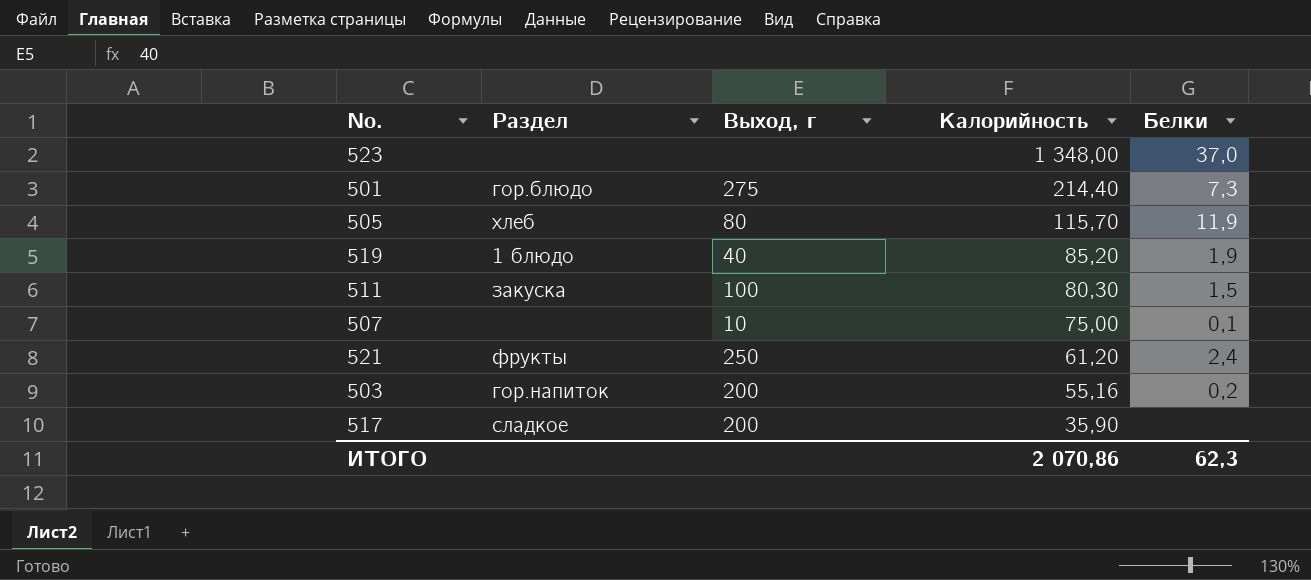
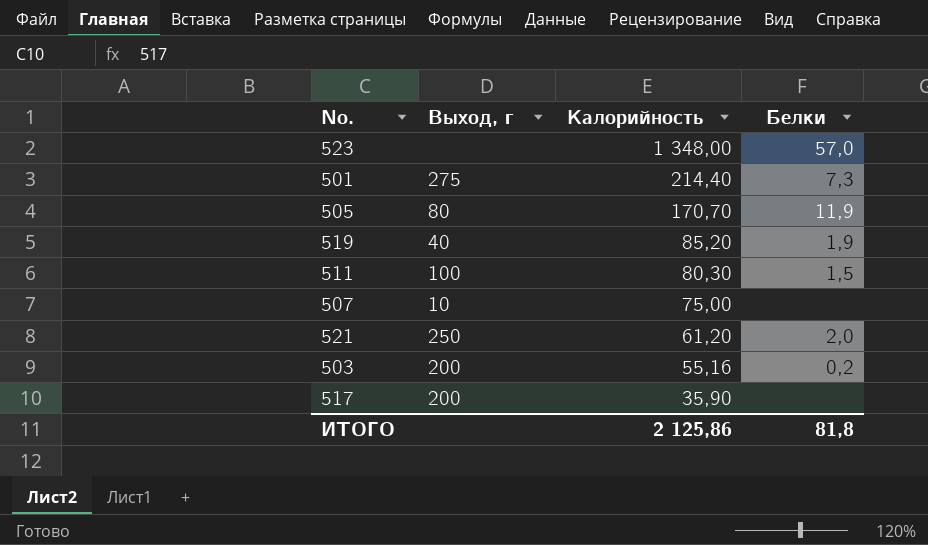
column Раздел | position: 2 -> none
523 | Белки: 37,0 -> 57,0
505 | Калорийность: 115,70 -> 170,70
507 | Белки: 0,1 -> none
521 | Белки: 2,4 -> 2,0
ИТОГО | Калорийность: 2 070,86 -> 2 125,86
ИТОГО | Белки: 62,3 -> 81,8

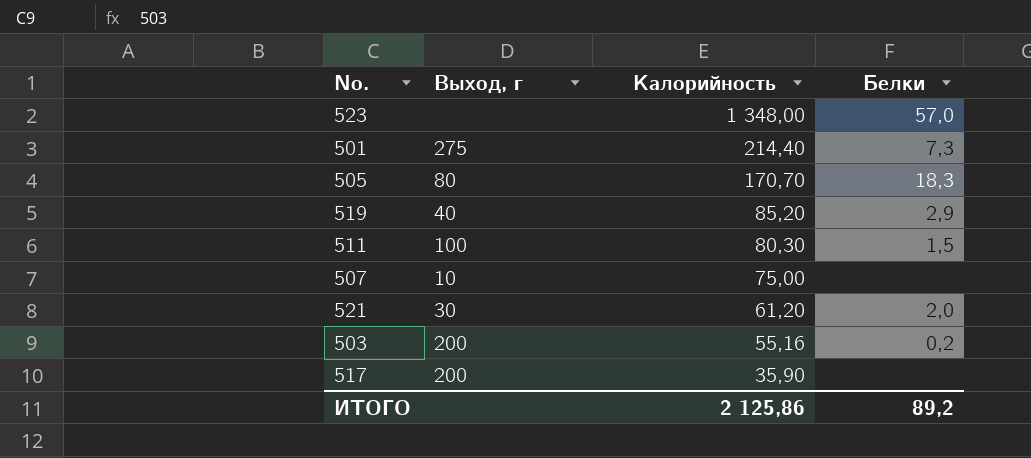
505 | Белки: 11,9 -> 18,3
519 | Белки: 1,9 -> 2,9
521 | Выход, г: 250 -> 30
ИТОГО | Белки: 81,8 -> 89,2

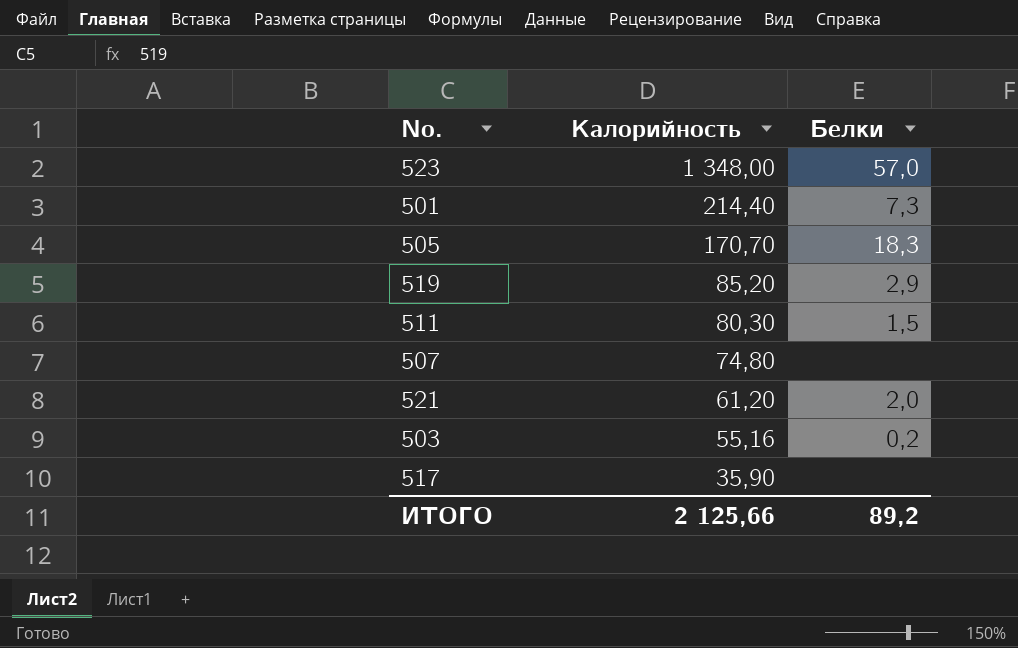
column Выход, г | position: 2 -> none
507 | Калорийность: 75,00 -> 74,80
ИТОГО | Калорийность: 2 125,86 -> 2 125,66

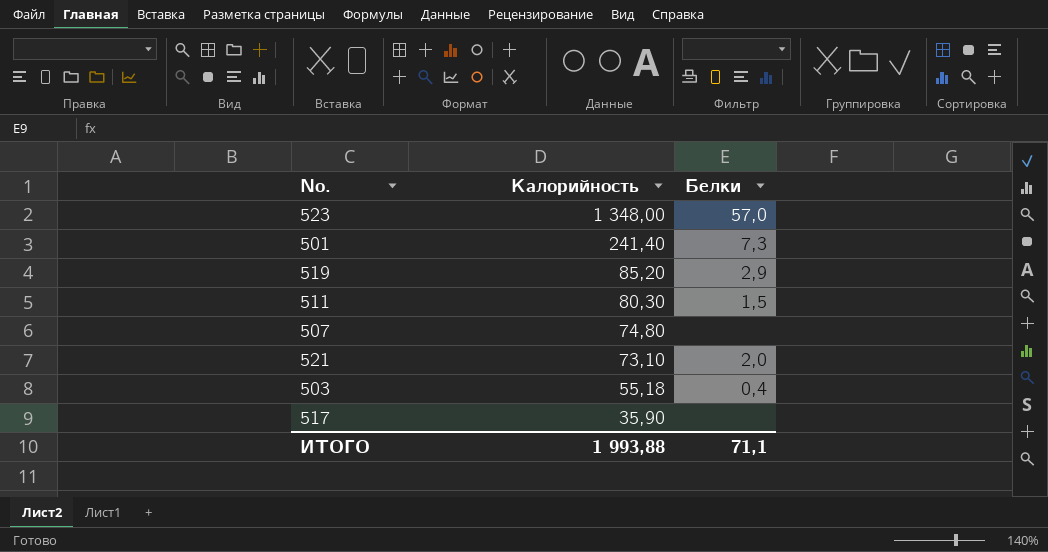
row 505: 170,70 | 18,3 -> none
501 | Калорийность: 214,40 -> 241,40
521 | Калорийность: 61,20 -> 73,10
503 | Калорийность: 55,16 -> 55,18
503 | Белки: 0,2 -> 0,4
ИТОГО | Калорийность: 2 125,66 -> 1 993,88
ИТОГО | Белки: 89,2 -> 71,1

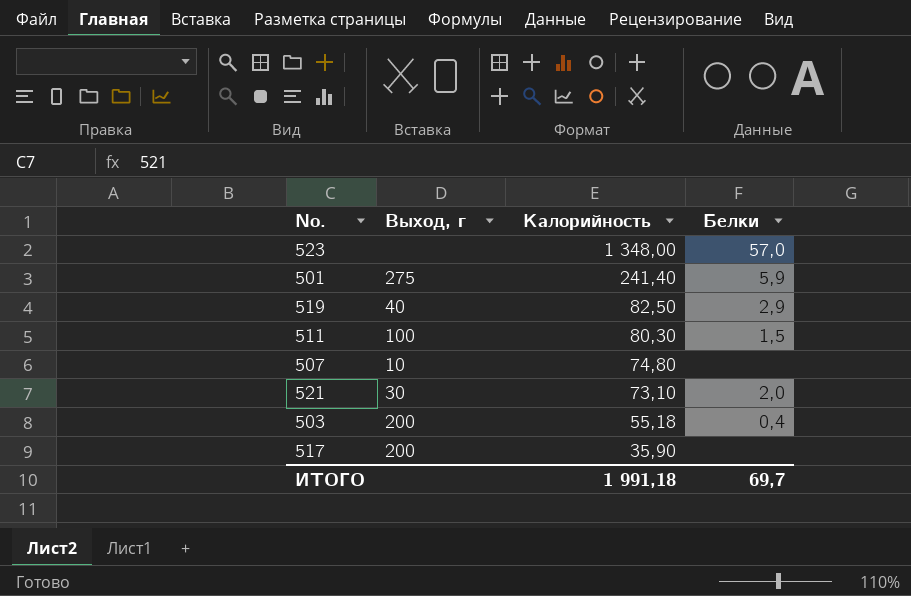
column Выход, г | position: none -> 2
501 | Белки: 7,3 -> 5,9
519 | Калорийность: 85,20 -> 82,50
ИТОГО | Калорийность: 1 993,88 -> 1 991,18
ИТОГО | Белки: 71,1 -> 69,7

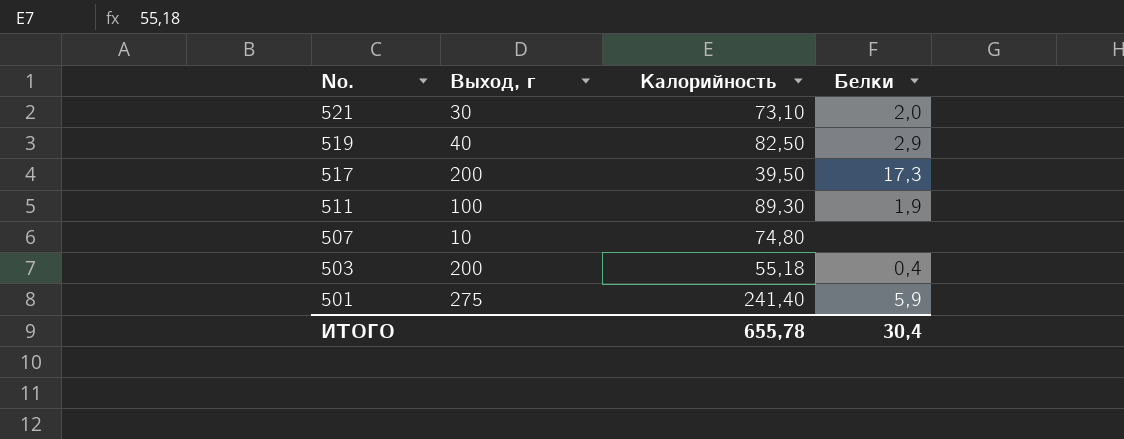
row order: Калорийность descending -> No. descending
row 523: none | 1 348,00 | 57,0 -> none
517 | Калорийность: 35,90 -> 39,50
517 | Белки: none -> 17,3
511 | Калорийность: 80,30 -> 89,30
511 | Белки: 1,5 -> 1,9
ИТОГО | Калорийность: 1 991,18 -> 655,78
ИТОГО | Белки: 69,7 -> 30,4

